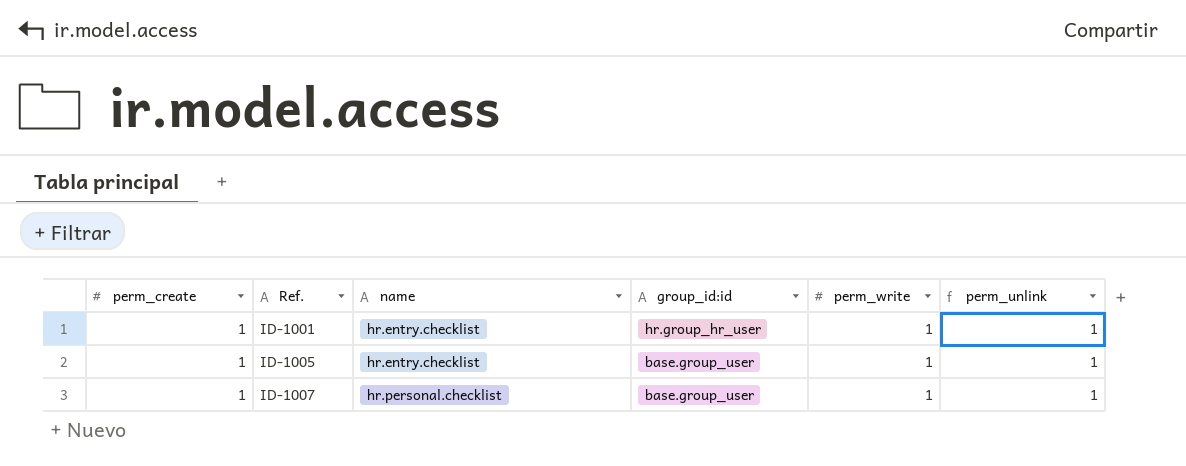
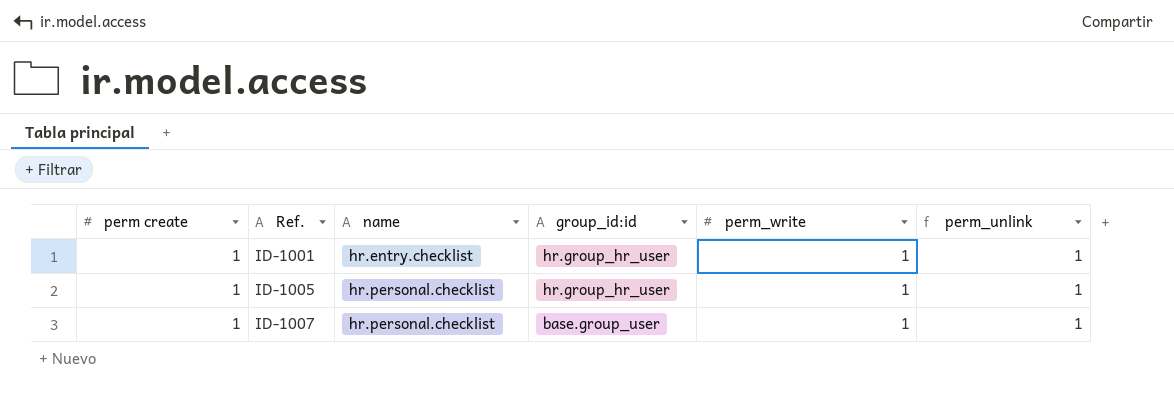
column name: perm_create -> perm create
ID-1005 | name: hr.entry.checklist -> hr.personal.checklist
ID-1005 | group_id:id: base.group_user -> hr.group_hr_user

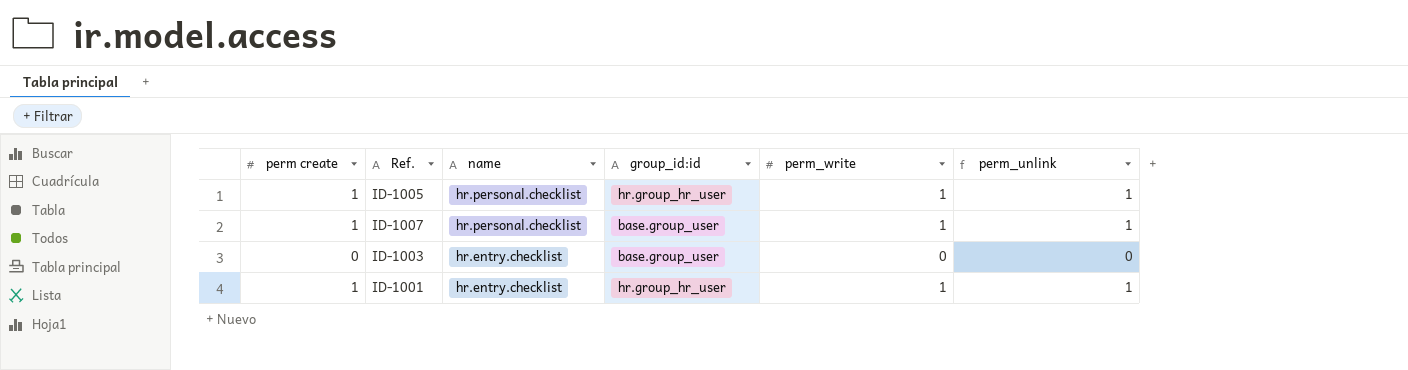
row order: Ref. ascending -> name descending
row ID-1003: none -> 0 | hr.entry.checklist | base.group_user | 0 | 0

